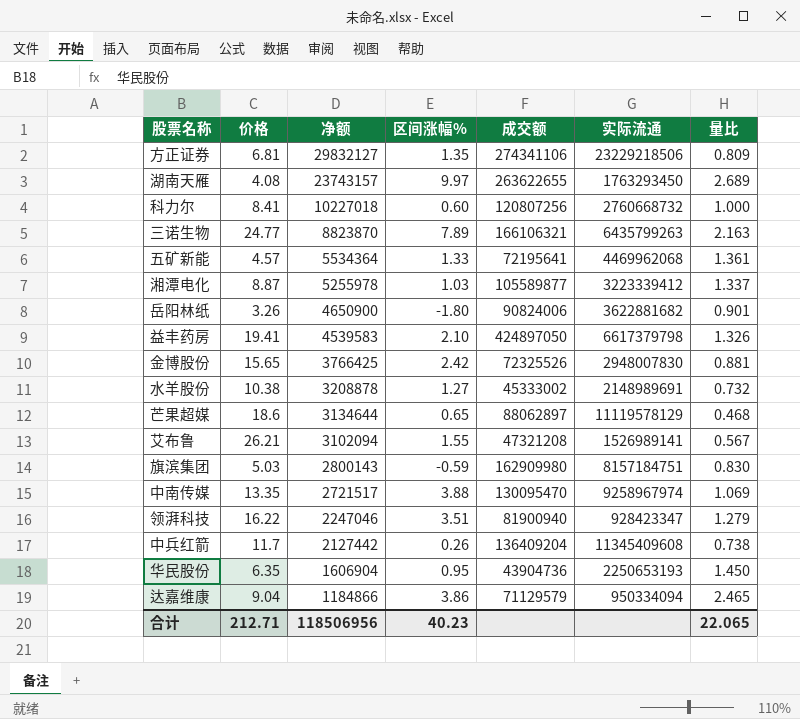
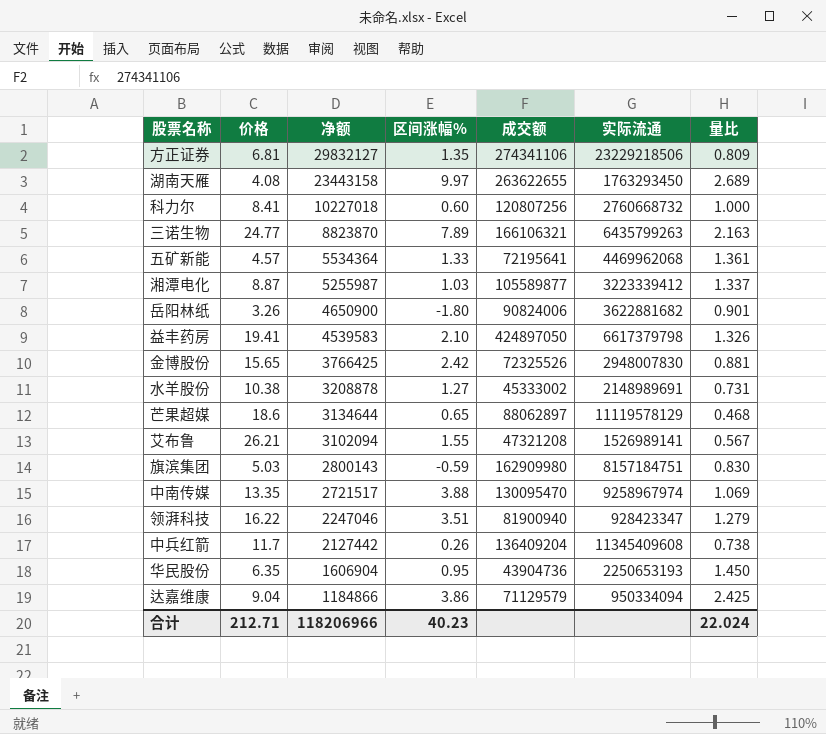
湖南天雁 | 净额: 23743157 -> 23443158
湘潭电化 | 净额: 5255978 -> 5255987
水羊股份 | 量比: 0.732 -> 0.731
达嘉维康 | 量比: 2.465 -> 2.425
合计 | 净额: 118506956 -> 118206966
合计 | 量比: 22.065 -> 22.024

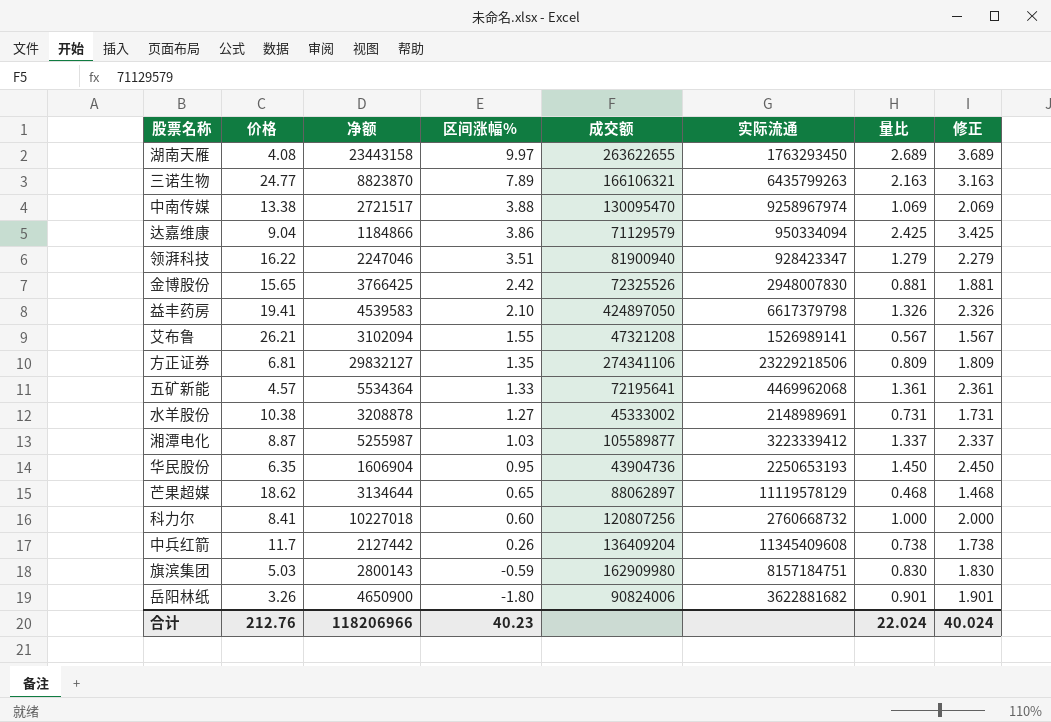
row order: 净额 descending -> 区间涨幅% descending
column 修正 | formula: none -> [量比] + 1
中南传媒 | 价格: 13.35 -> 13.38
芒果超媒 | 价格: 18.6 -> 18.62
合计 | 价格: 212.71 -> 212.76

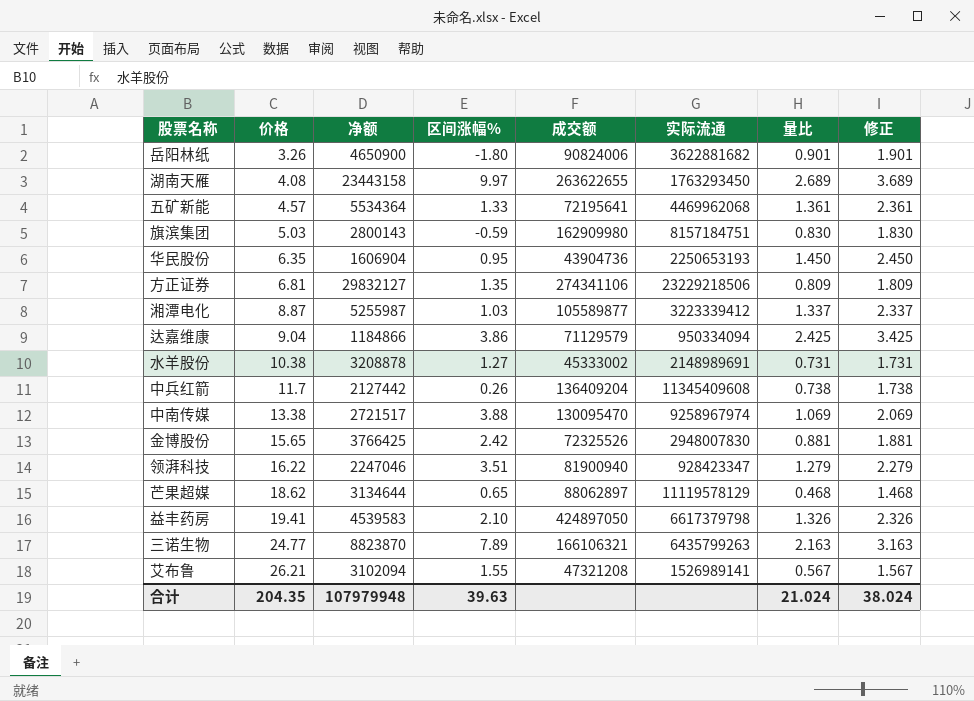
row order: 区间涨幅% descending -> 价格 ascending
row 科力尔: 8.41 | 10227018 | 0.60 | 120807256 | 2760668732 | 1.000 | 2.000 -> none
合计 | 价格: 212.76 -> 204.35
合计 | 净额: 118206966 -> 107979948
合计 | 区间涨幅%: 40.23 -> 39.63
合计 | 量比: 22.024 -> 21.024
合计 | 修正: 40.024 -> 38.024

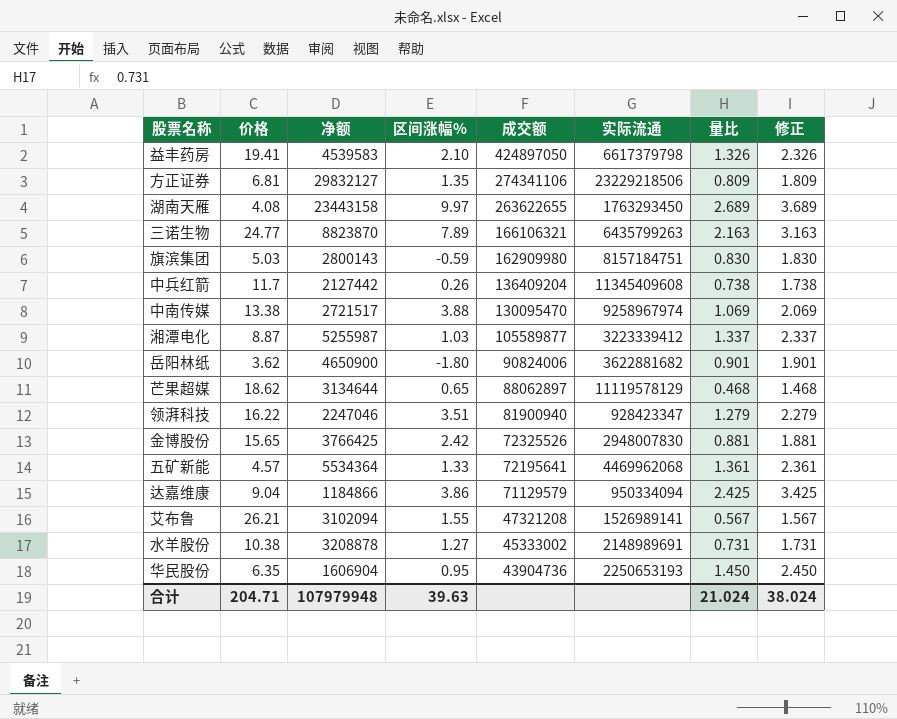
row order: 价格 ascending -> 成交额 descending
岳阳林纸 | 价格: 3.26 -> 3.62
合计 | 价格: 204.35 -> 204.71

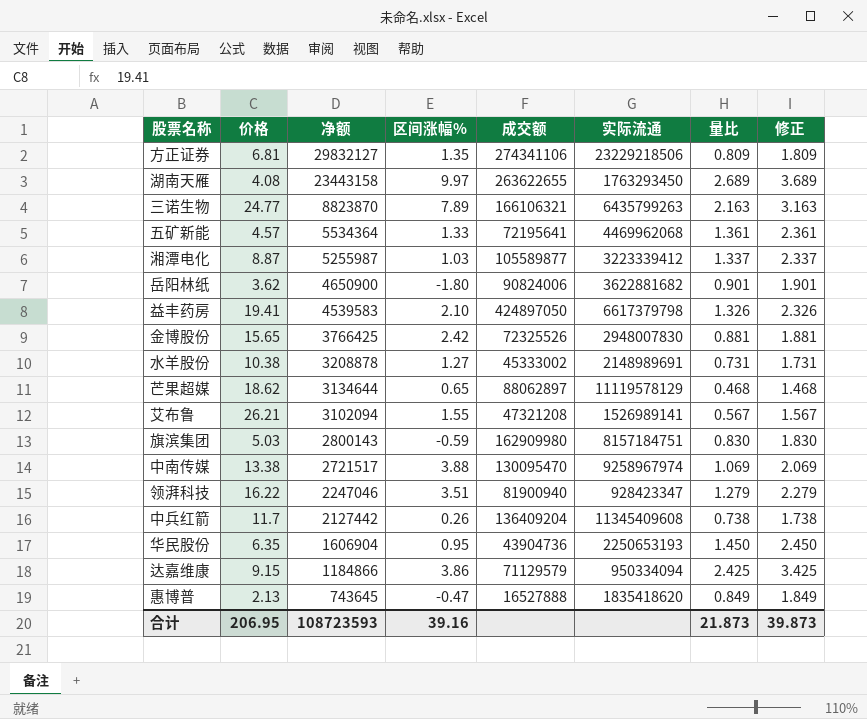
row order: 成交额 descending -> 净额 descending
达嘉维康 | 价格: 9.04 -> 9.15
row 惠博普: none -> 2.13 | 743645 | -0.47 | 16527888 | 1835418620 | 0.849 | 1.849
合计 | 价格: 204.71 -> 206.95
合计 | 净额: 107979948 -> 108723593
合计 | 区间涨幅%: 39.63 -> 39.16
合计 | 量比: 21.024 -> 21.873
合计 | 修正: 38.024 -> 39.873

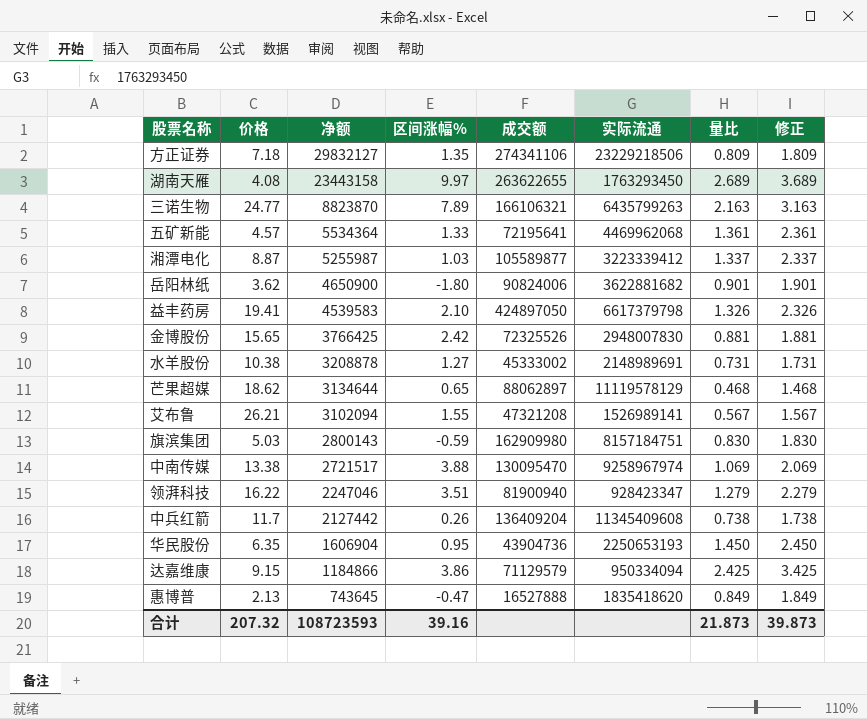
方正证券 | 价格: 6.81 -> 7.18
合计 | 价格: 206.95 -> 207.32

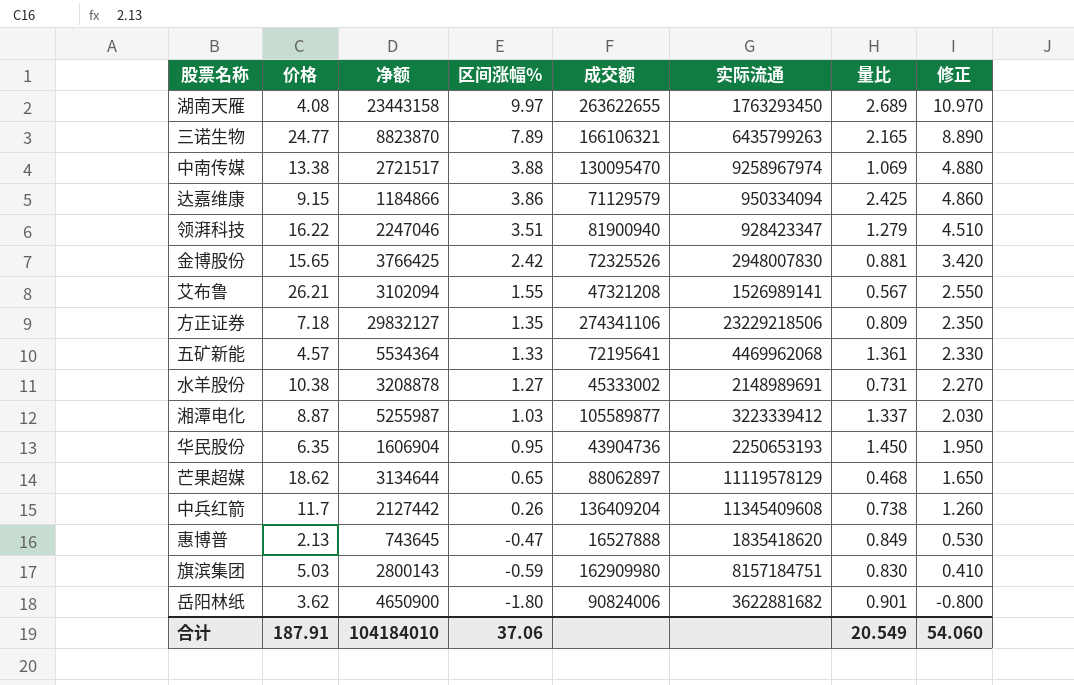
row order: 净额 descending -> 区间涨幅% descending
column 修正 | formula: [量比] + 1 -> [区间涨幅%] + 1
row 益丰药房: 19.41 | 4539583 | 2.10 | 424897050 | 6617379798 | 1.326 | 2.326 -> none
三诺生物 | 量比: 2.163 -> 2.165
合计 | 价格: 207.32 -> 187.91
合计 | 净额: 108723593 -> 104184010
合计 | 区间涨幅%: 39.16 -> 37.06
合计 | 量比: 21.873 -> 20.549
合计 | 修正: 39.873 -> 54.060

